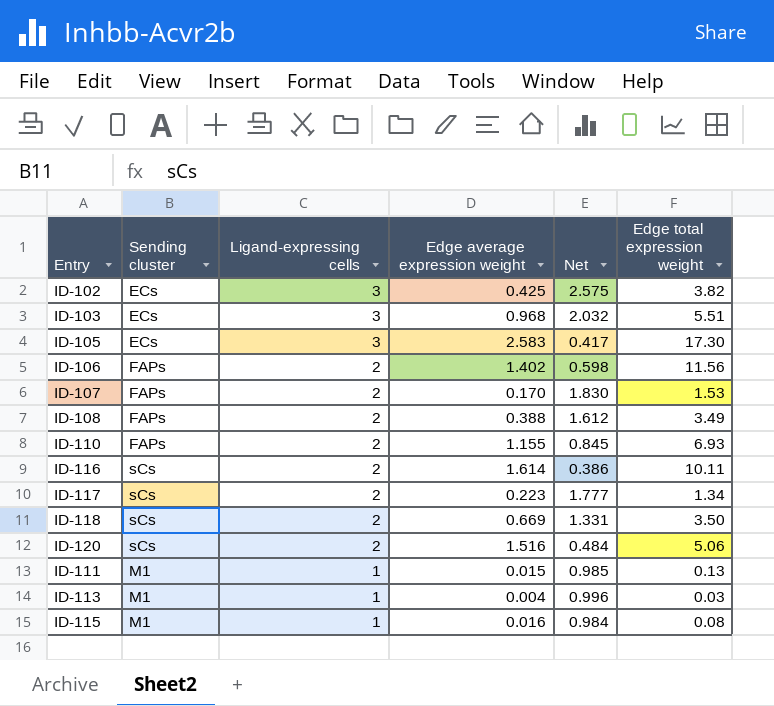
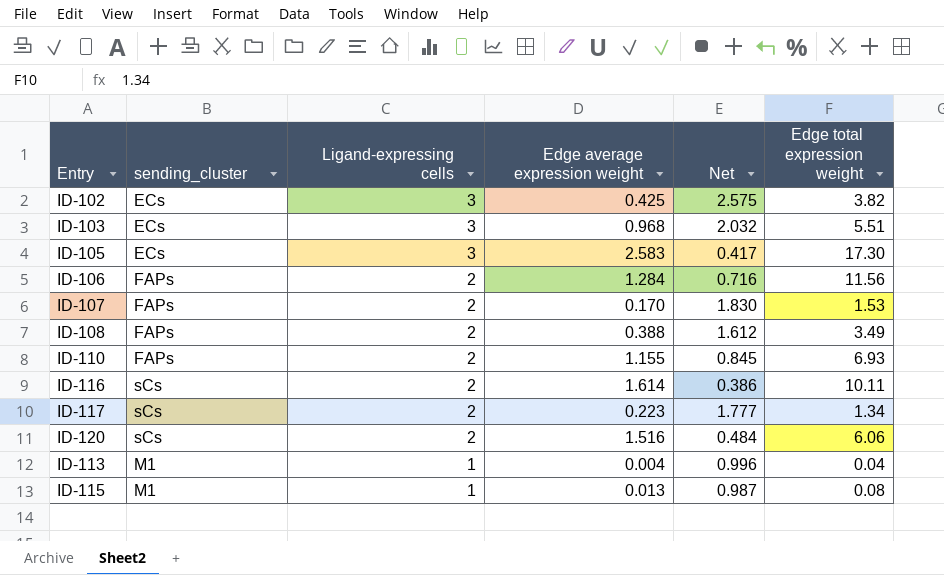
column name: Sending cluster -> sending_cluster
row ID-118: sCs | 2 | 0.669 | 1.331 | 3.50 -> none
row ID-111: M1 | 1 | 0.015 | 0.985 | 0.13 -> none
ID-106 | Edge average expression weight: 1.402 -> 1.284
ID-106 | Net: 0.598 -> 0.716
ID-120 | Edge total expression weight: 5.06 -> 6.06
ID-113 | Edge total expression weight: 0.03 -> 0.04
ID-115 | Edge average expression weight: 0.016 -> 0.013
ID-115 | Net: 0.984 -> 0.987

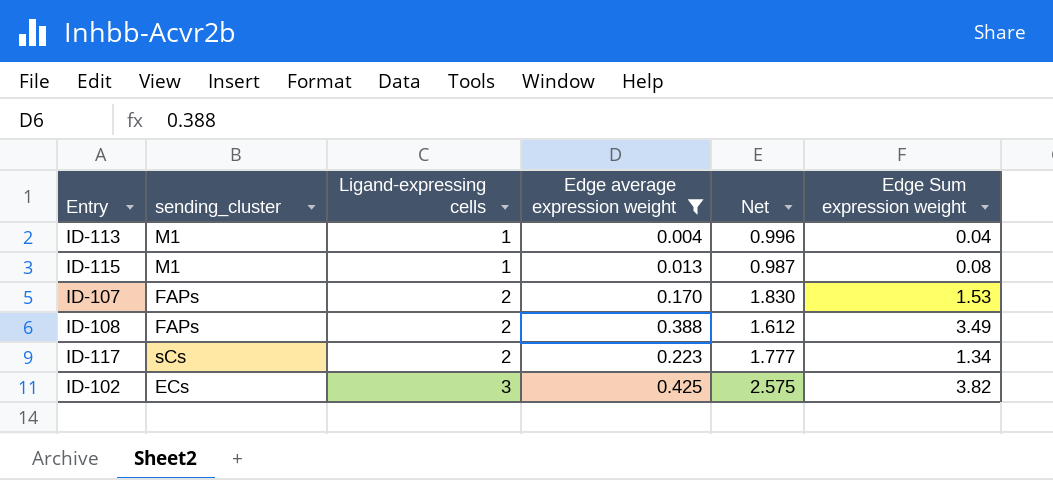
filter: none -> Edge average expression weight <= 0.425
row order: Ligand-expressing cells descending -> Ligand-expressing cells ascending
column name: Edge total expression weight -> Edge Sum expression weight

